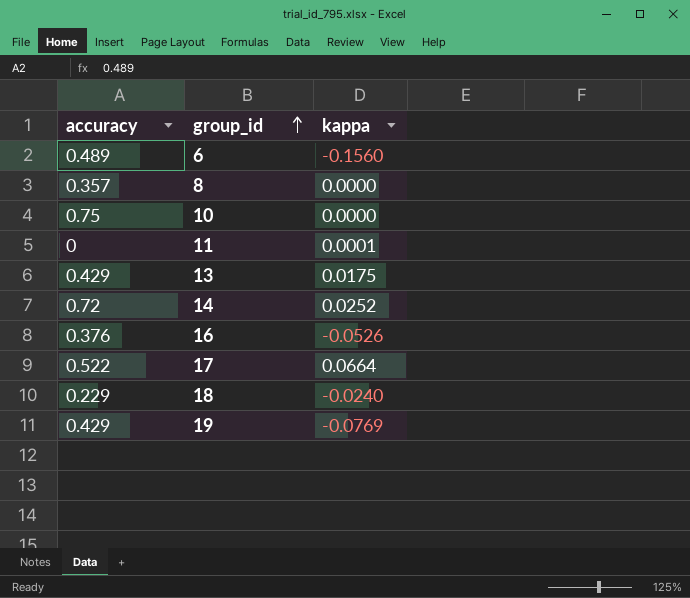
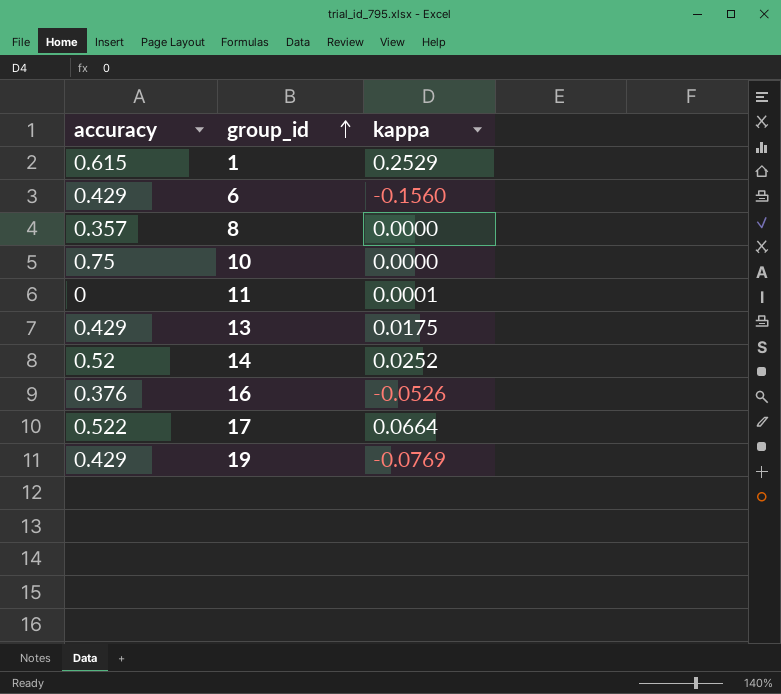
row 18: 0.229 | -0.0240 -> none
row 1: none -> 0.615 | 0.2529
6 | accuracy: 0.489 -> 0.429
14 | accuracy: 0.72 -> 0.52

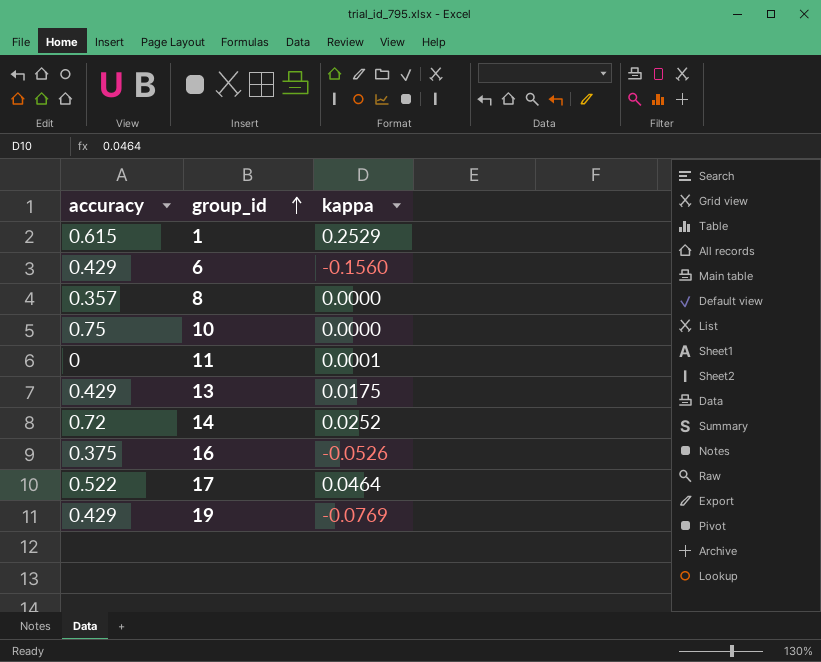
14 | accuracy: 0.52 -> 0.72
16 | accuracy: 0.376 -> 0.375
17 | kappa: 0.0664 -> 0.0464

